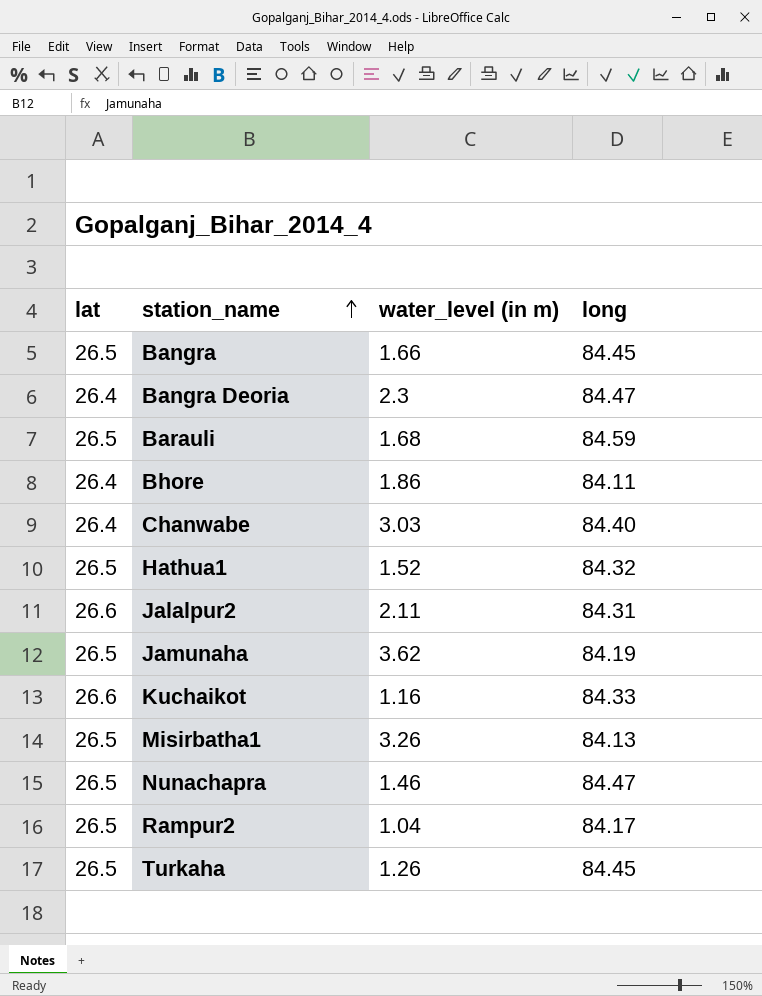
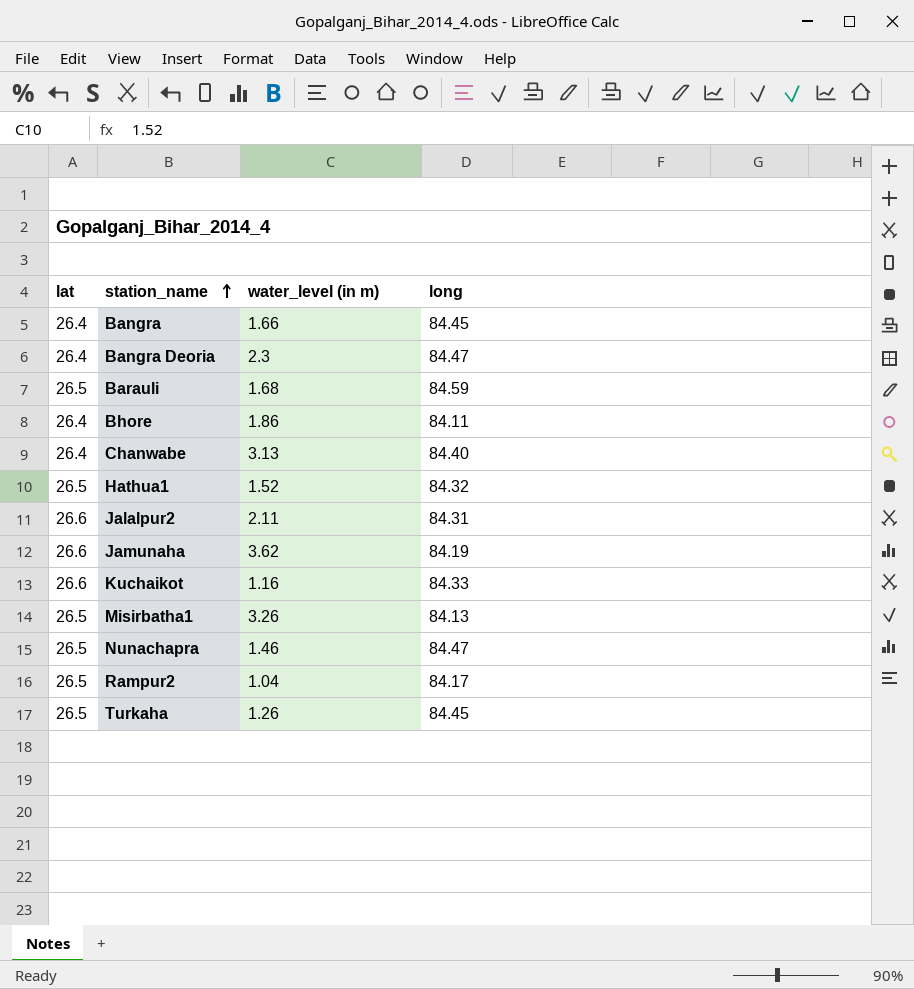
Bangra | lat: 26.5 -> 26.4
Chanwabe | water_level (in m): 3.03 -> 3.13
Jamunaha | lat: 26.5 -> 26.6

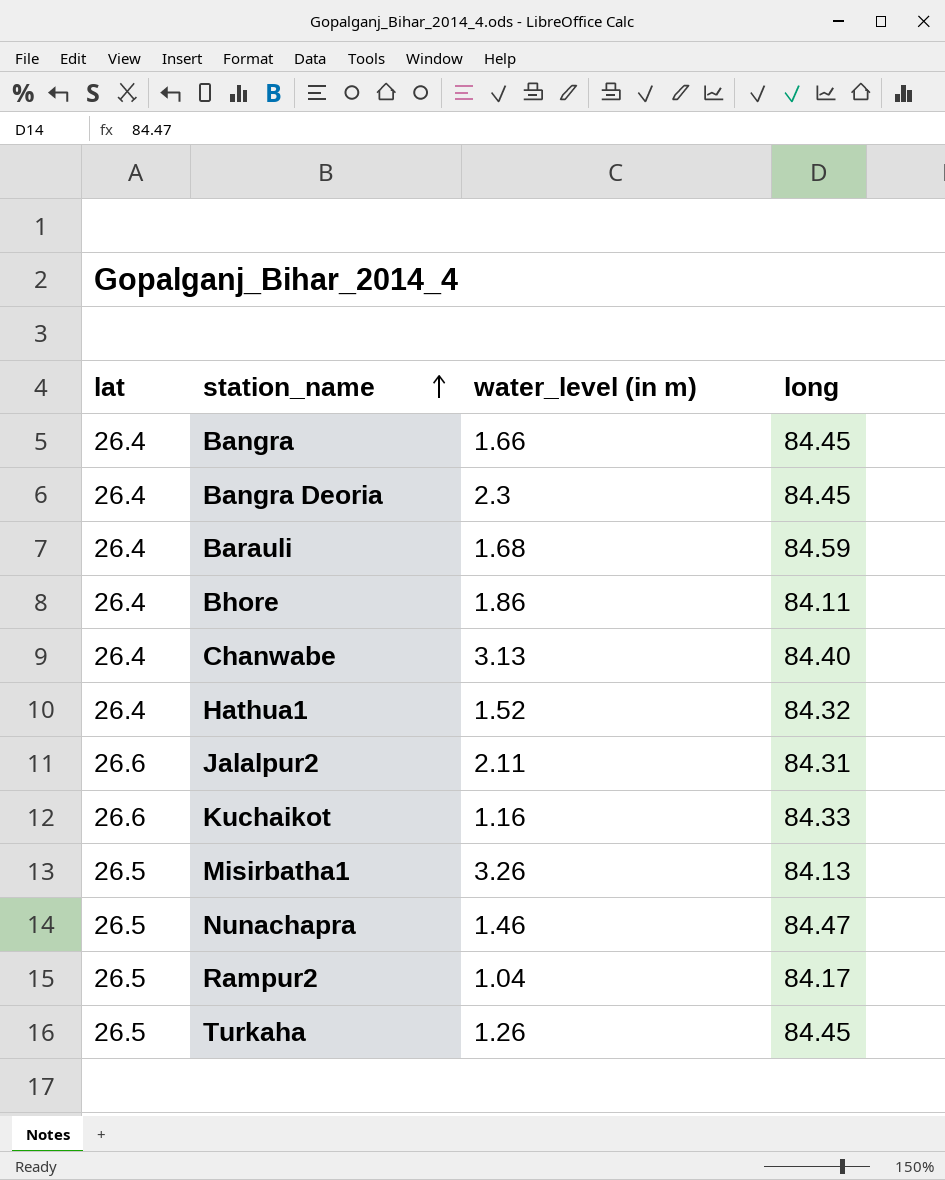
row Jamunaha: 26.6 | 3.62 | 84.19 -> none
Bangra Deoria | long: 84.47 -> 84.45
Barauli | lat: 26.5 -> 26.4
Hathua1 | lat: 26.5 -> 26.4

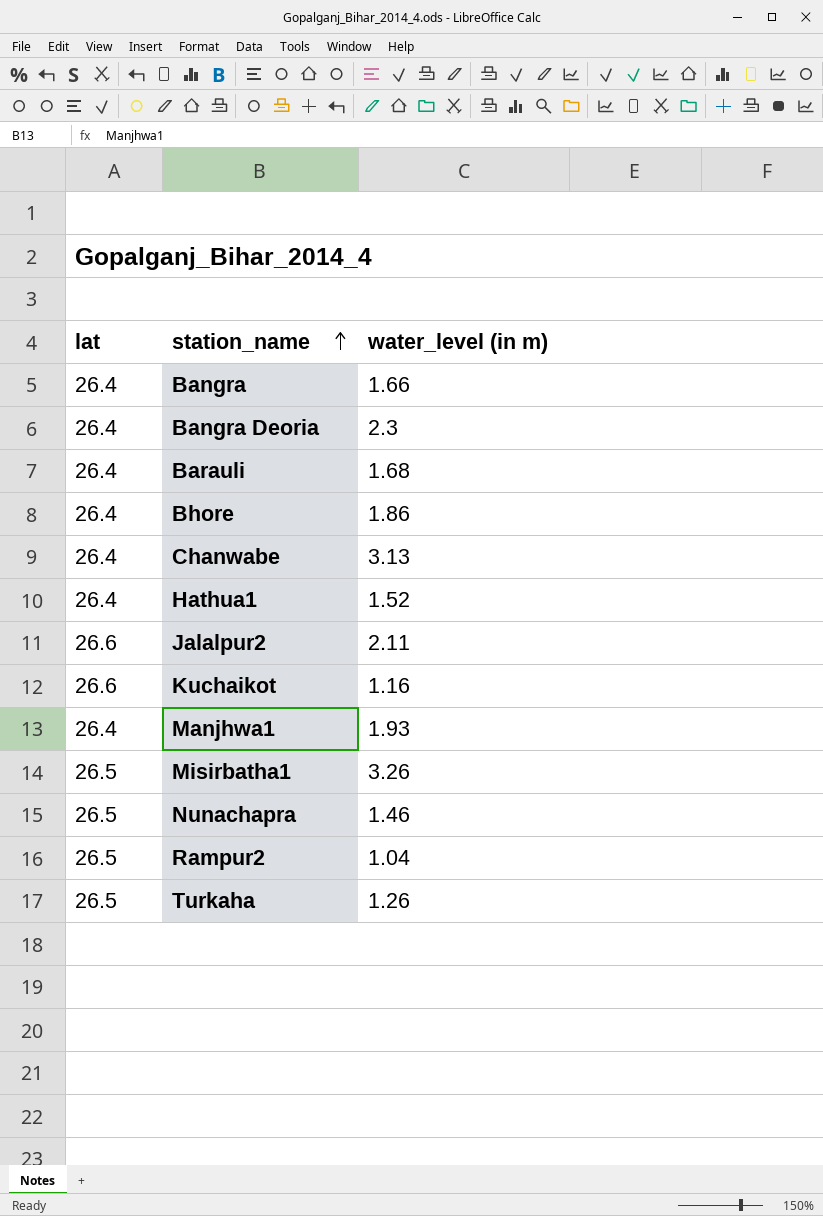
column long | position: 4 -> none
row Manjhwa1: none -> 26.4 | 1.93

